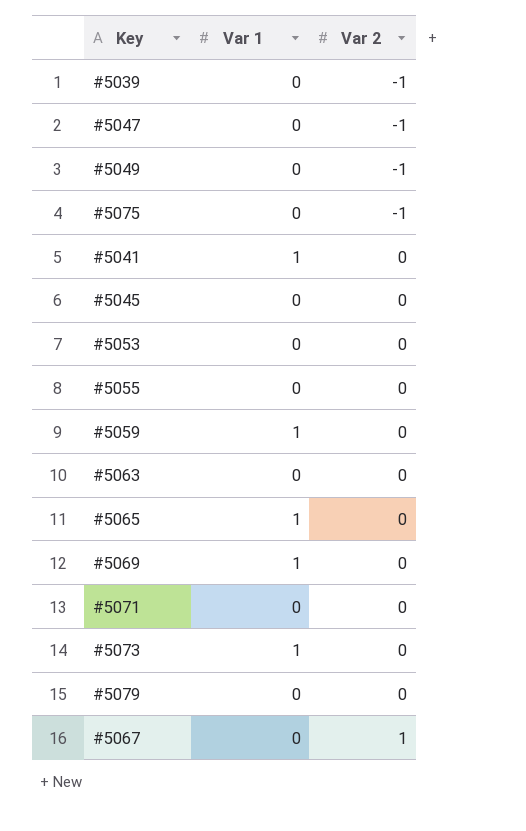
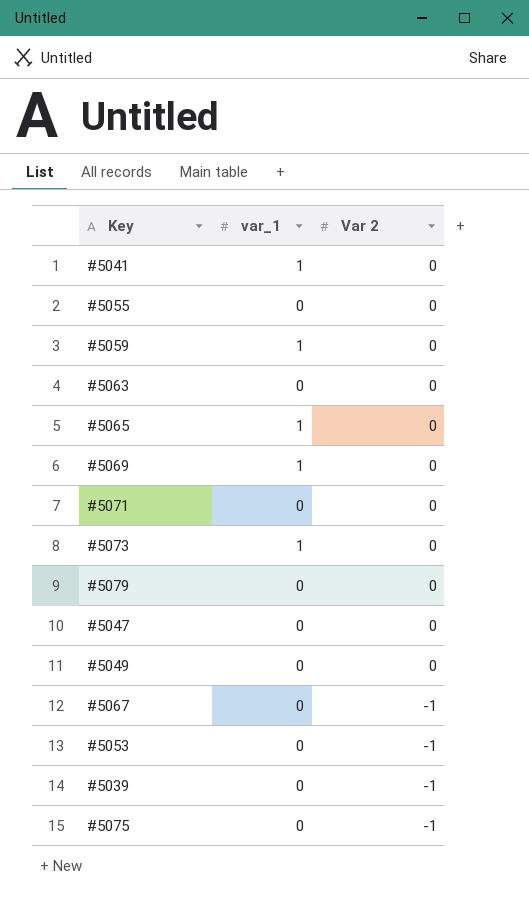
row order: Var 2 ascending -> Var 2 descending
column name: Var 1 -> var_1
row #5045: 0 | 0 -> none
#5047 | Var 2: -1 -> 0
#5049 | Var 2: -1 -> 0
#5067 | Var 2: 1 -> -1
#5053 | Var 2: 0 -> -1

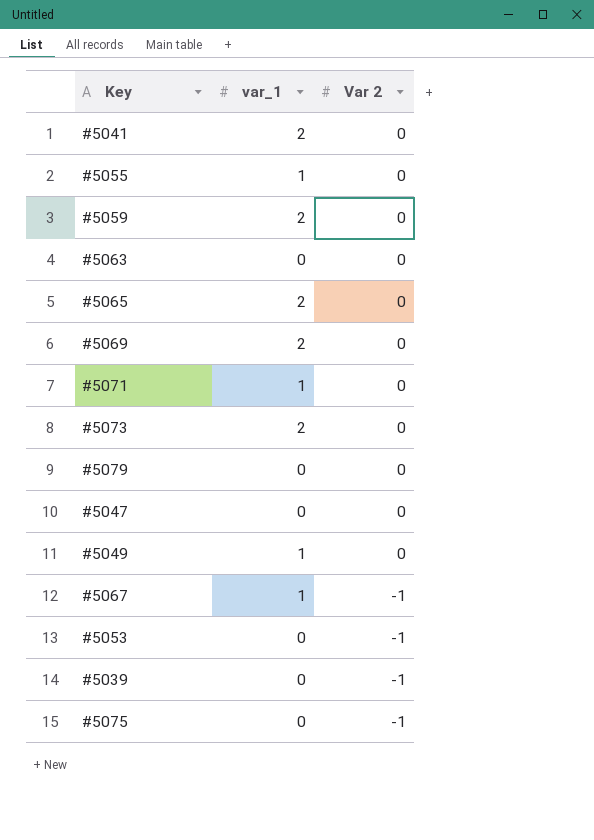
#5041 | var_1: 1 -> 2
#5055 | var_1: 0 -> 1
#5059 | var_1: 1 -> 2
#5065 | var_1: 1 -> 2
#5069 | var_1: 1 -> 2
#5071 | var_1: 0 -> 1
#5073 | var_1: 1 -> 2
#5049 | var_1: 0 -> 1
#5067 | var_1: 0 -> 1

